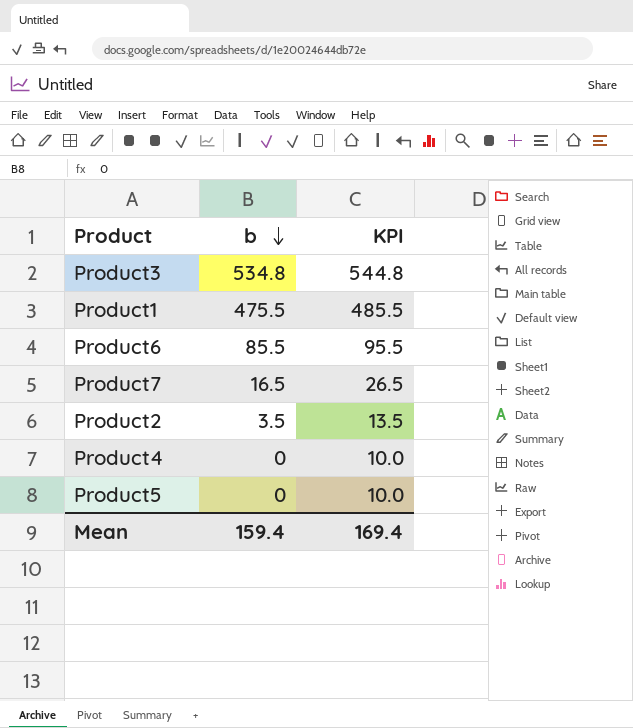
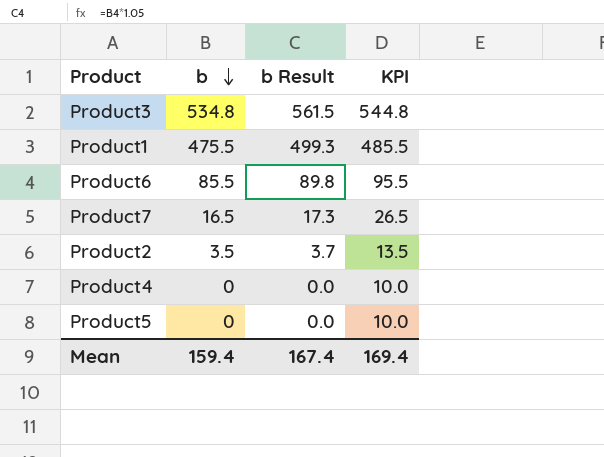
column b Result | formula: none -> [b] * 1.05

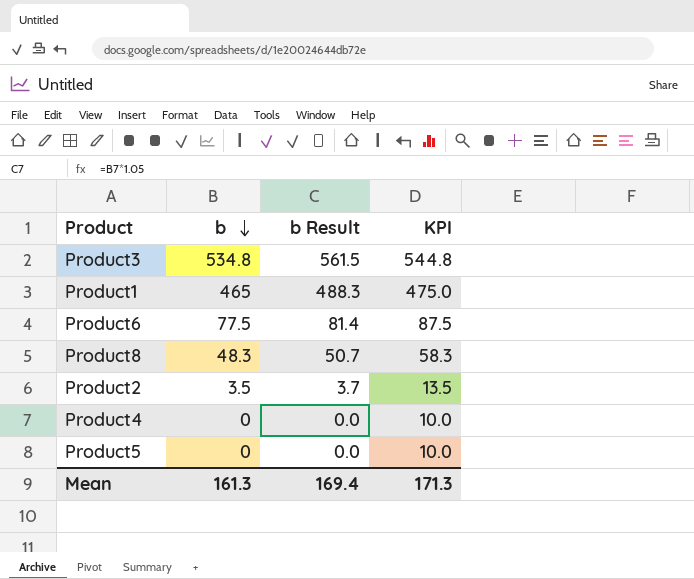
row Product7: 16.5 | 17.3 | 26.5 -> none
Product1 | b: 475.5 -> 465
Product1 | b Result: 499.3 -> 488.3
Product1 | KPI: 485.5 -> 475.0
Product6 | b: 85.5 -> 77.5
Product6 | b Result: 89.8 -> 81.4
Product6 | KPI: 95.5 -> 87.5
row Product8: none -> 48.3 | 50.7 | 58.3
Mean | b: 159.4 -> 161.3
Mean | b Result: 167.4 -> 169.4
Mean | KPI: 169.4 -> 171.3

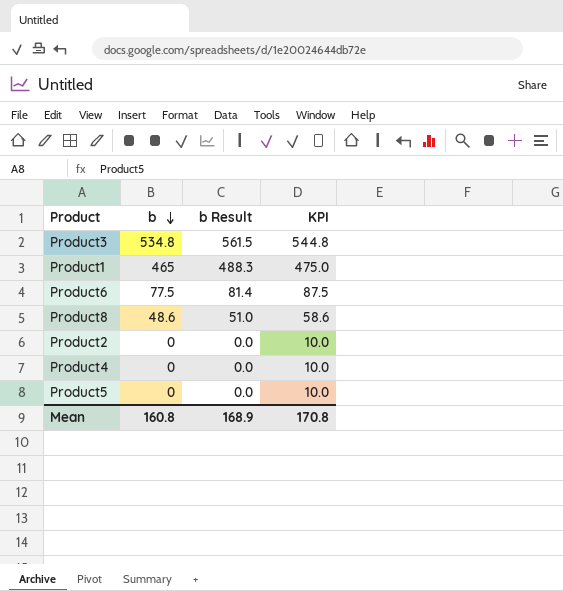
Product8 | b: 48.3 -> 48.6
Product8 | b Result: 50.7 -> 51.0
Product8 | KPI: 58.3 -> 58.6
Product2 | b: 3.5 -> 0
Product2 | b Result: 3.7 -> 0.0
Product2 | KPI: 13.5 -> 10.0
Mean | b: 161.3 -> 160.8
Mean | b Result: 169.4 -> 168.9
Mean | KPI: 171.3 -> 170.8

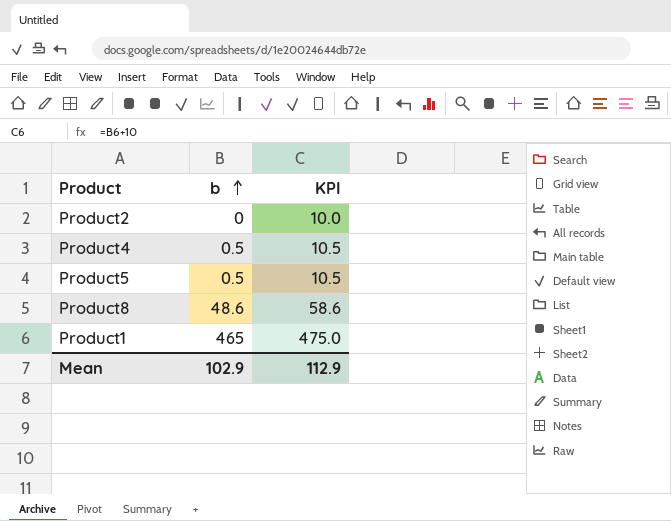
row order: b descending -> b ascending
column b Result | formula: [b] * 1.05 -> none
row Product3: 534.8 | 561.5 | 544.8 -> none
row Product6: 77.5 | 81.4 | 87.5 -> none
Product4 | b: 0 -> 0.5
Product4 | KPI: 10.0 -> 10.5
Product5 | b: 0 -> 0.5
Product5 | KPI: 10.0 -> 10.5
Mean | b: 160.8 -> 102.9
Mean | KPI: 170.8 -> 112.9

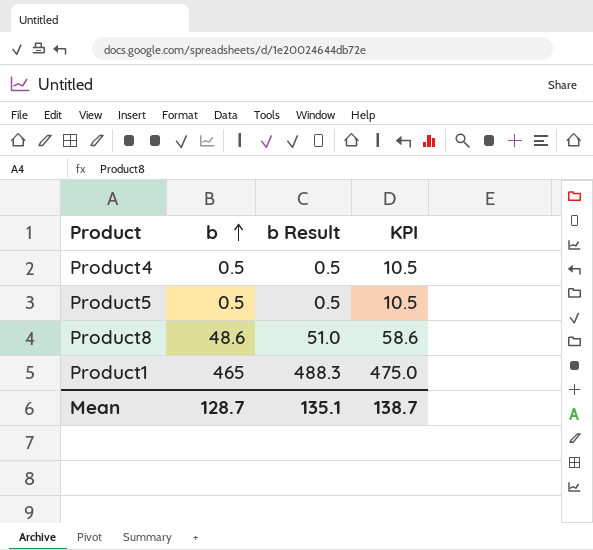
column b Result | formula: none -> [b] * 1.05
row Product2: 0 | 10.0 -> none
Mean | b: 102.9 -> 128.7
Mean | KPI: 112.9 -> 138.7

